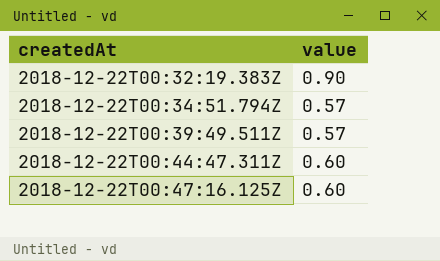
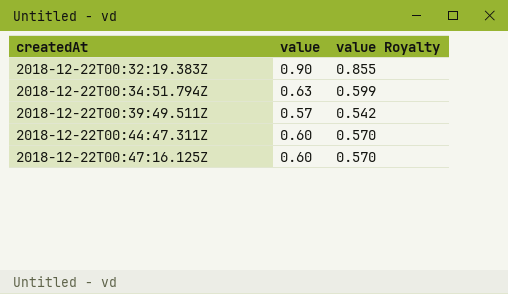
column value Royalty | formula: none -> [value] * 0.95
2018-12-22T00:34:51.794Z | value: 0.57 -> 0.63

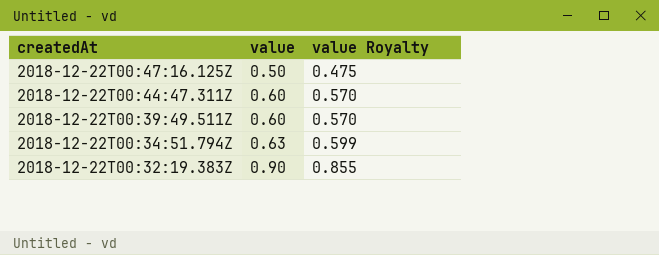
row order: createdAt ascending -> createdAt descending
2018-12-22T00:47:16.125Z | value: 0.60 -> 0.50
2018-12-22T00:47:16.125Z | value Royalty: 0.570 -> 0.475
2018-12-22T00:39:49.511Z | value: 0.57 -> 0.60
2018-12-22T00:39:49.511Z | value Royalty: 0.542 -> 0.570

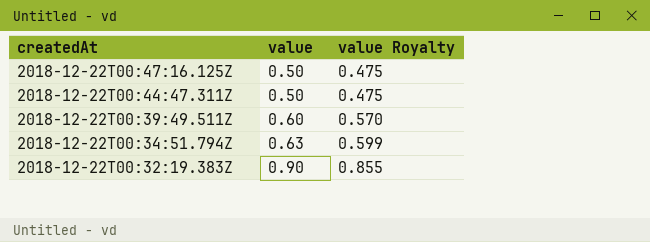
2018-12-22T00:44:47.311Z | value: 0.60 -> 0.50
2018-12-22T00:44:47.311Z | value Royalty: 0.570 -> 0.475

